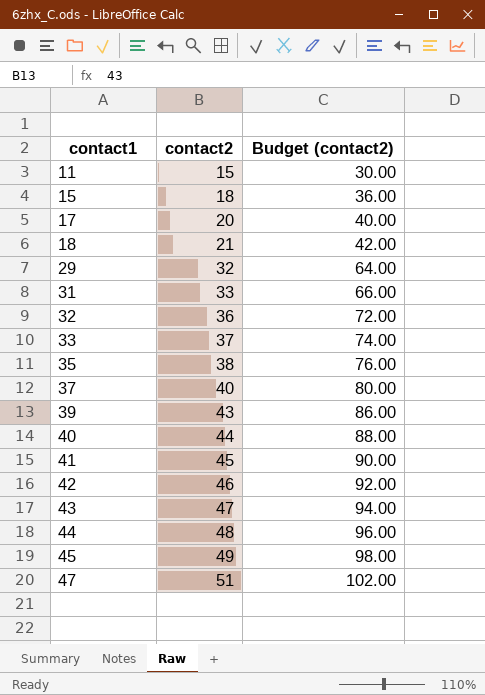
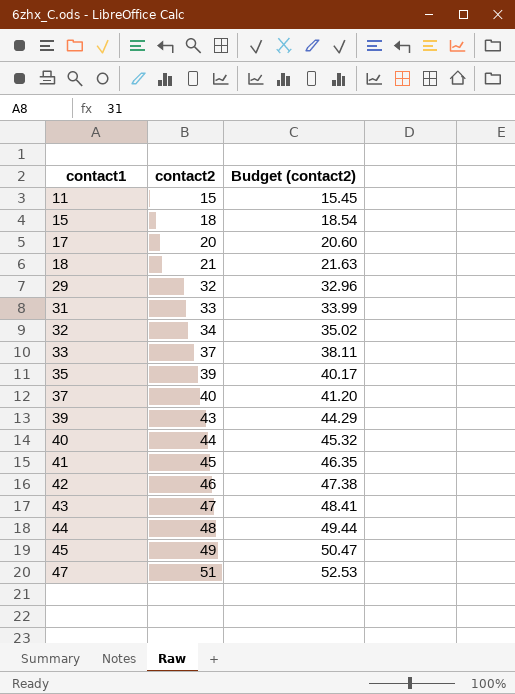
column Budget (contact2) | formula: [contact2] * 2 -> [contact2] * 1.03
32 | contact2: 36 -> 34
35 | contact2: 38 -> 39

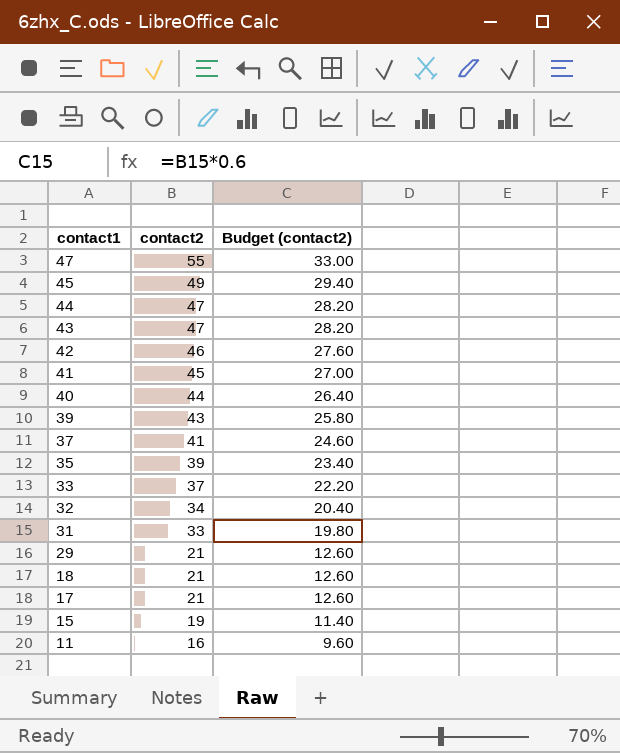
row order: contact1 ascending -> contact1 descending
column Budget (contact2) | formula: [contact2] * 1.03 -> [contact2] * 0.6
47 | contact2: 51 -> 55
44 | contact2: 48 -> 47
37 | contact2: 40 -> 41
29 | contact2: 32 -> 21
17 | contact2: 20 -> 21
15 | contact2: 18 -> 19
11 | contact2: 15 -> 16

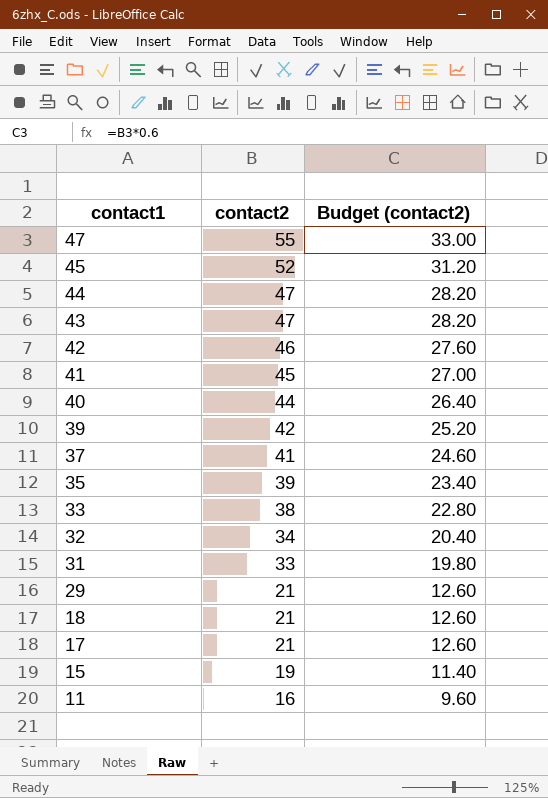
45 | contact2: 49 -> 52
45 | Budget (contact2): 29.40 -> 31.20
39 | contact2: 43 -> 42
39 | Budget (contact2): 25.80 -> 25.20
33 | contact2: 37 -> 38
33 | Budget (contact2): 22.20 -> 22.80

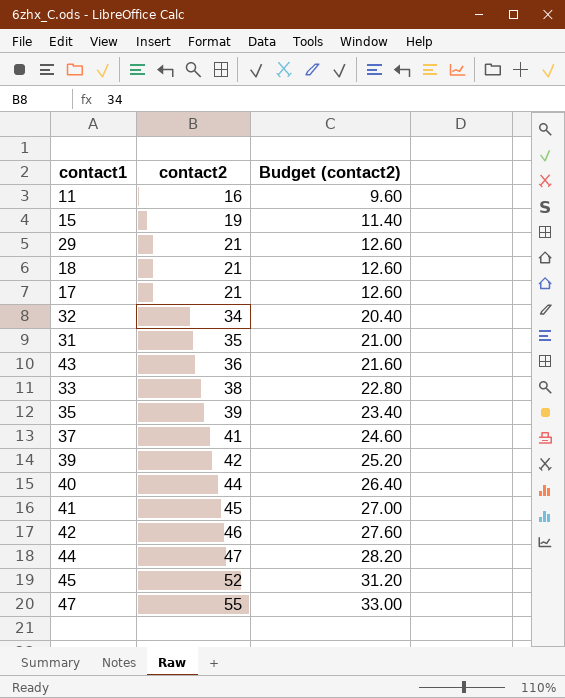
row order: contact1 descending -> contact2 ascending
31 | contact2: 33 -> 35
31 | Budget (contact2): 19.80 -> 21.00
43 | contact2: 47 -> 36
43 | Budget (contact2): 28.20 -> 21.60

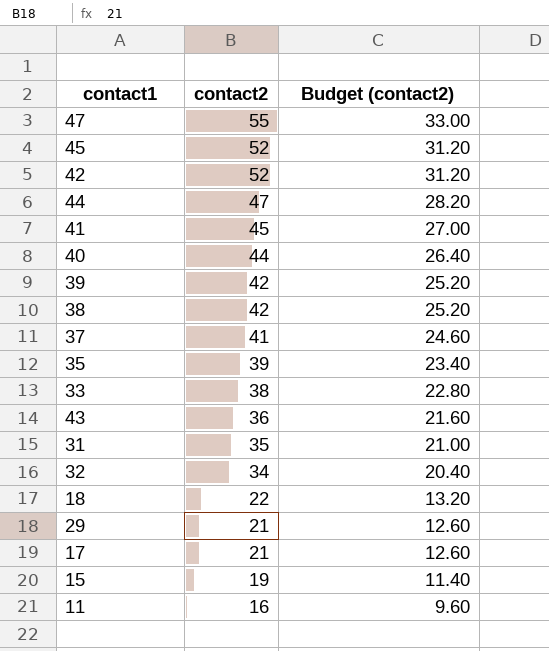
row order: contact2 ascending -> contact2 descending
42 | contact2: 46 -> 52
42 | Budget (contact2): 27.60 -> 31.20
row 38: none -> 42 | 25.20
18 | contact2: 21 -> 22
18 | Budget (contact2): 12.60 -> 13.20

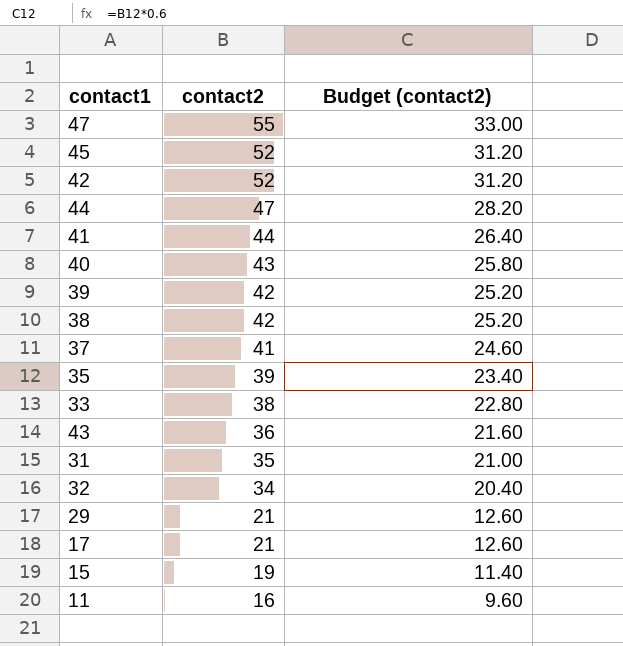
row 18: 22 | 13.20 -> none
41 | contact2: 45 -> 44
41 | Budget (contact2): 27.00 -> 26.40
40 | contact2: 44 -> 43
40 | Budget (contact2): 26.40 -> 25.80

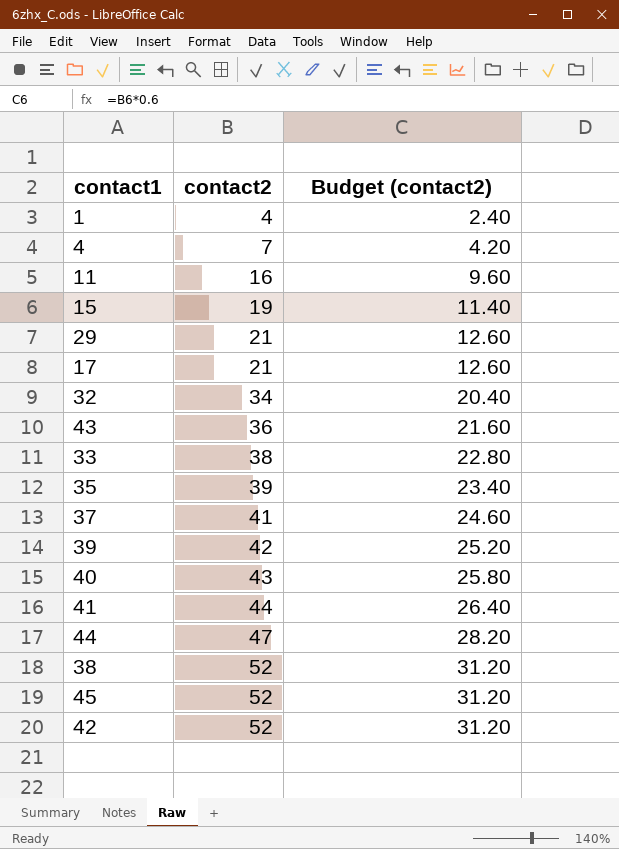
row order: contact2 descending -> contact2 ascending
row 47: 55 | 33.00 -> none
row 31: 35 | 21.00 -> none
row 1: none -> 4 | 2.40
row 4: none -> 7 | 4.20
38 | contact2: 42 -> 52
38 | Budget (contact2): 25.20 -> 31.20

